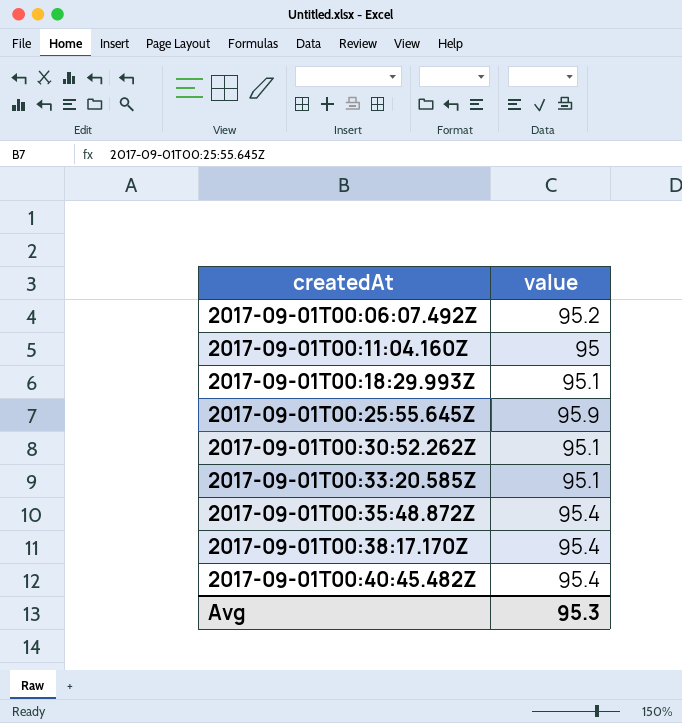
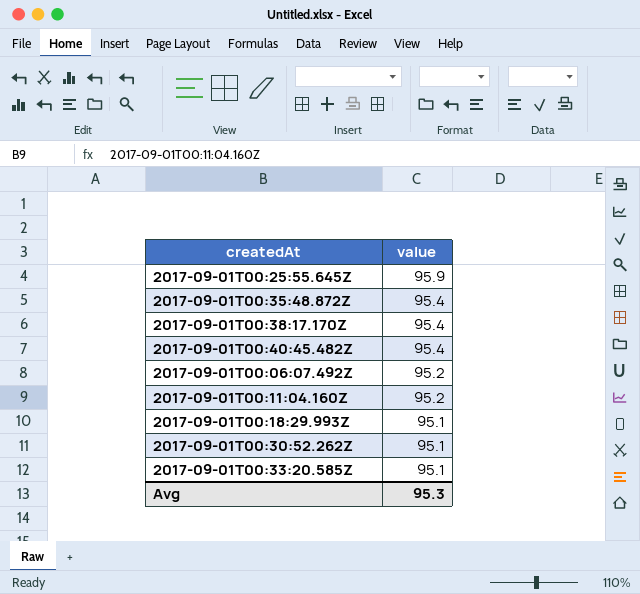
row order: createdAt ascending -> value descending
2017-09-01T00:11:04.160Z | value: 95 -> 95.2

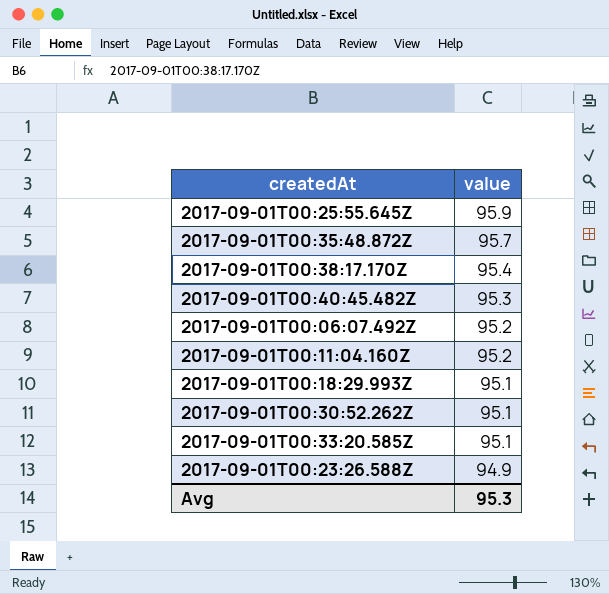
2017-09-01T00:35:48.872Z | value: 95.4 -> 95.7
2017-09-01T00:40:45.482Z | value: 95.4 -> 95.3
row 2017-09-01T00:23:26.588Z: none -> 94.9

